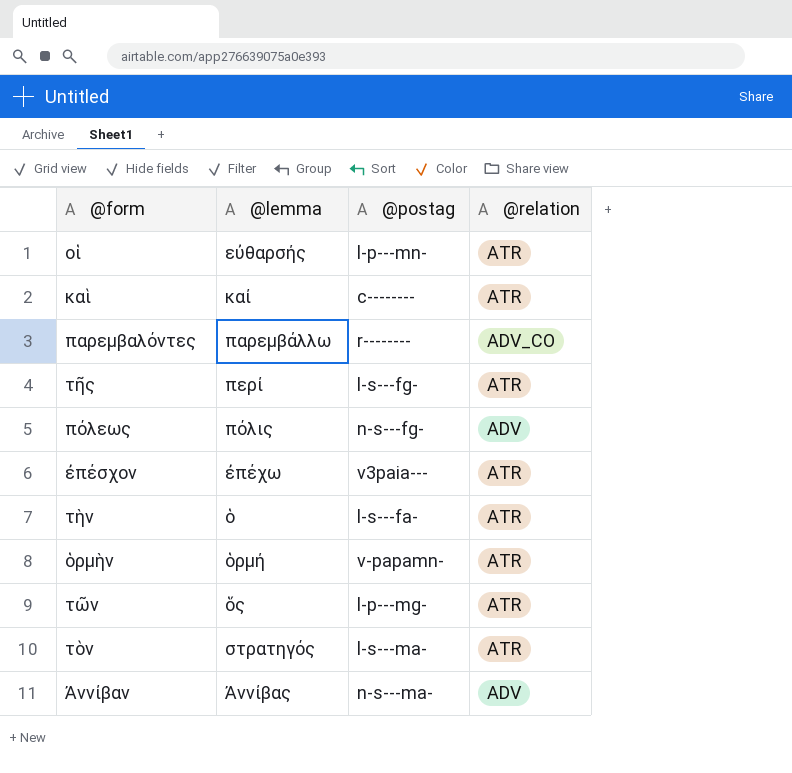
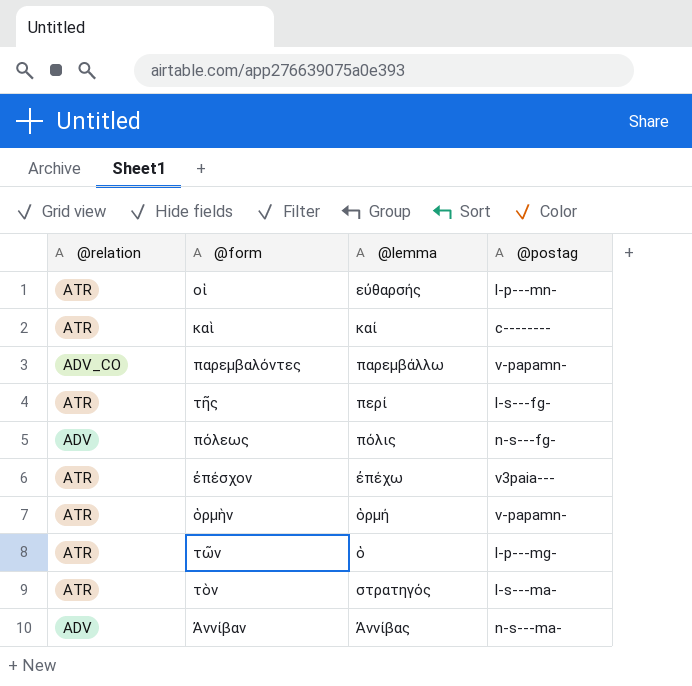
column @relation | position: 4 -> 1
row τὴν: ὁ | l-s---fa- | ATR -> none
παρεμβαλόντες | @postag: r-------- -> v-papamn-
τῶν | @lemma: ὅς -> ὁ

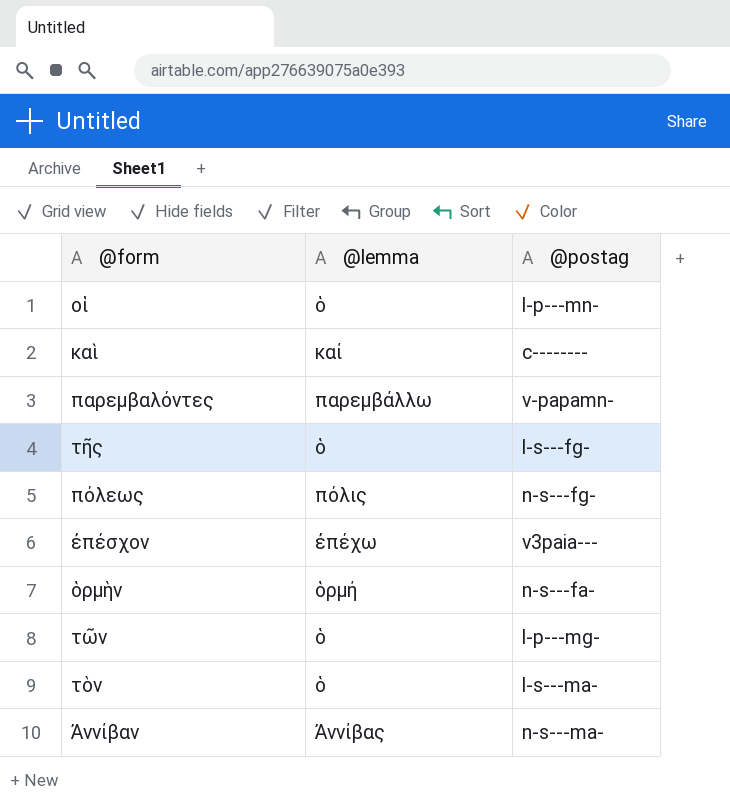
column @relation | position: 1 -> none
οἱ | @lemma: εὐθαρσής -> ὁ
τῆς | @lemma: περί -> ὁ
ὁρμὴν | @postag: v-papamn- -> n-s---fa-
τὸν | @lemma: στρατηγός -> ὁ

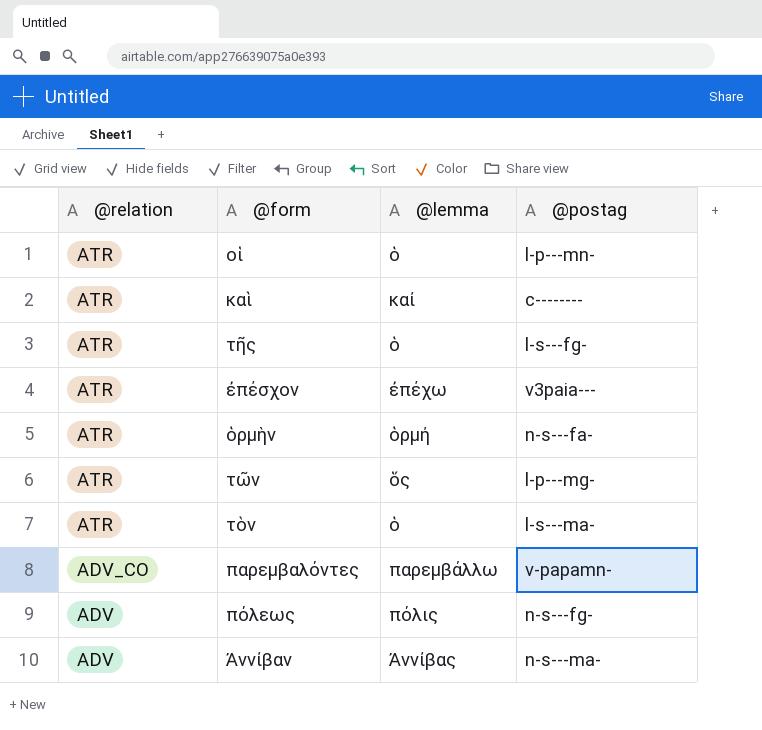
row order: none -> @relation descending
column @relation | position: none -> 1
τῶν | @lemma: ὁ -> ὅς

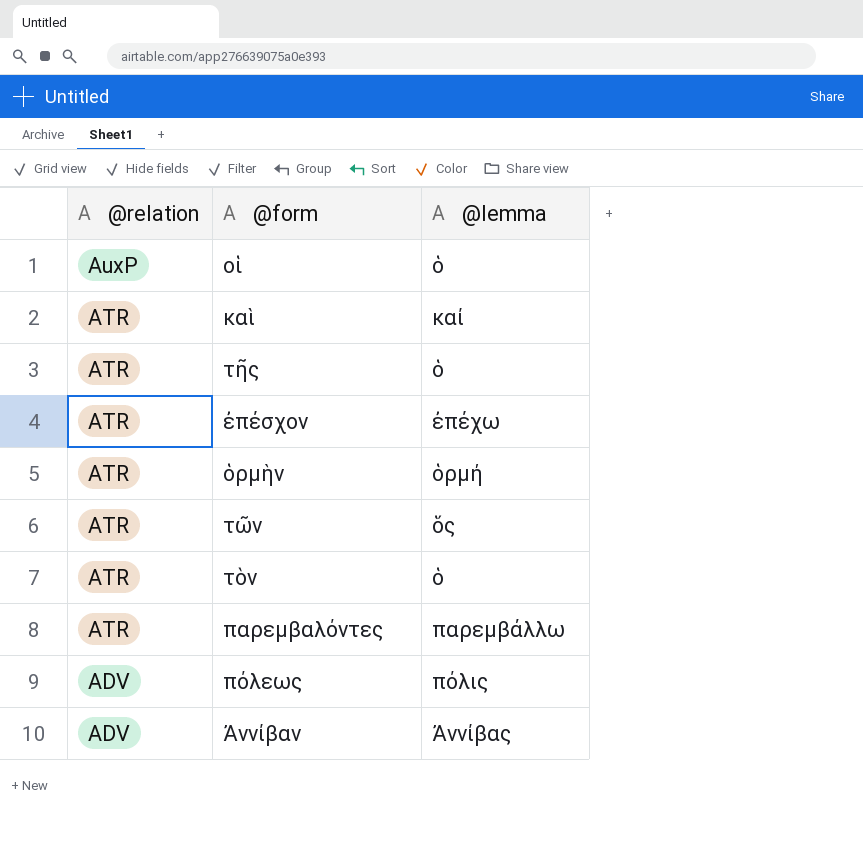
column @postag | position: 4 -> none
οἱ | @relation: ATR -> AuxP
παρεμβαλόντες | @relation: ADV_CO -> ATR

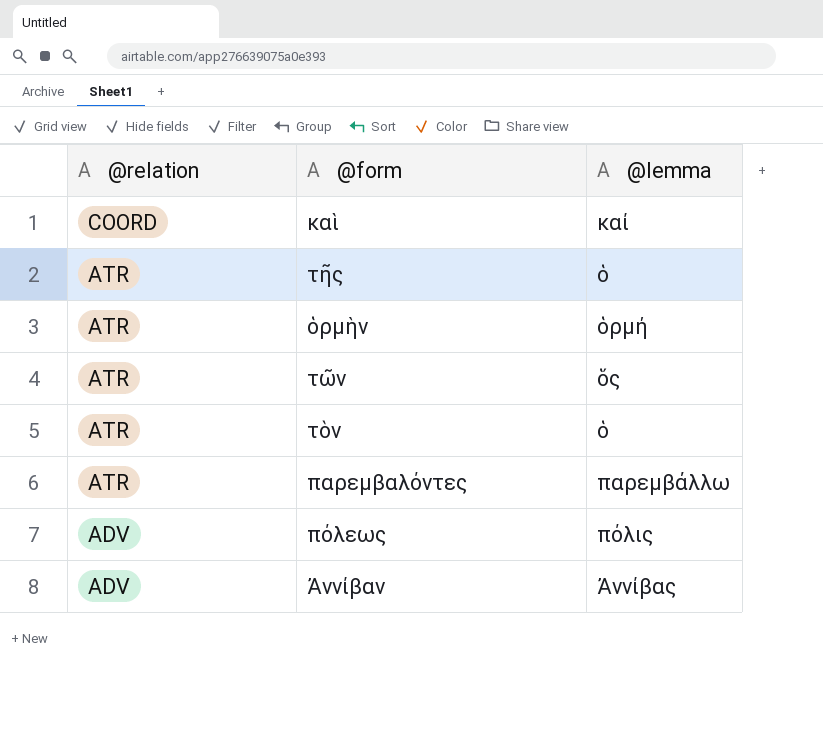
row οἱ: AuxP | ὁ -> none
row ἐπέσχον: ATR | ἐπέχω -> none
καὶ | @relation: ATR -> COORD

